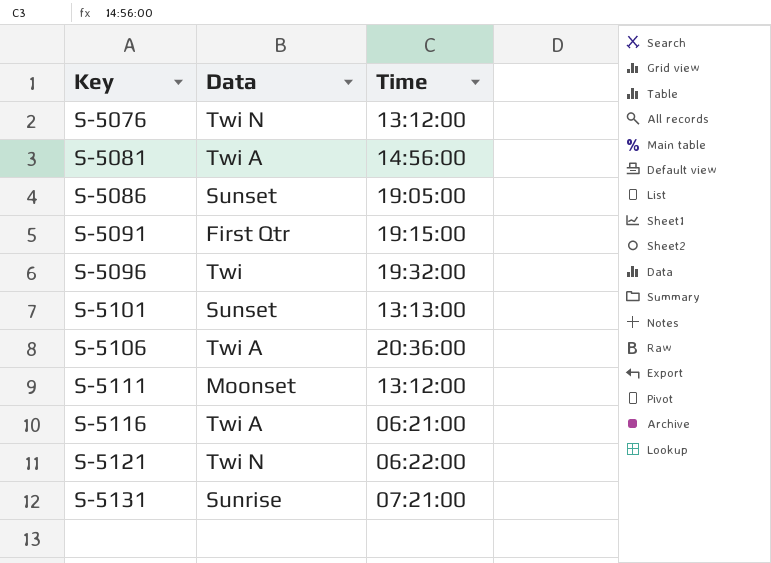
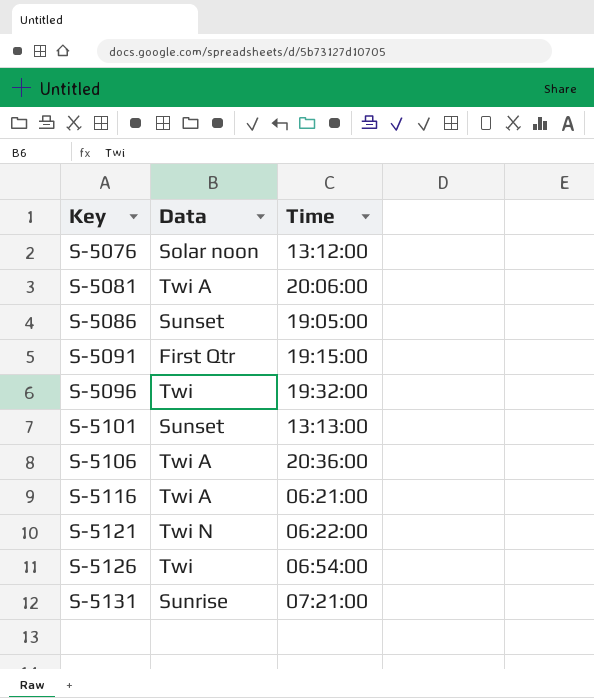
row S-5111: Moonset | 13:12:00 -> none
S-5076 | Data: Twi N -> Solar noon
S-5081 | Time: 14:56:00 -> 20:06:00
row S-5126: none -> Twi | 06:54:00

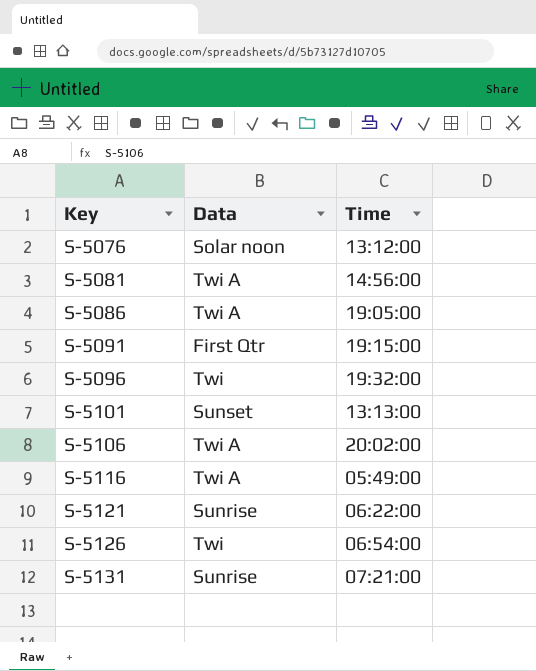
S-5081 | Time: 20:06:00 -> 14:56:00
S-5086 | Data: Sunset -> Twi A
S-5106 | Time: 20:36:00 -> 20:02:00
S-5116 | Time: 06:21:00 -> 05:49:00
S-5121 | Data: Twi N -> Sunrise

